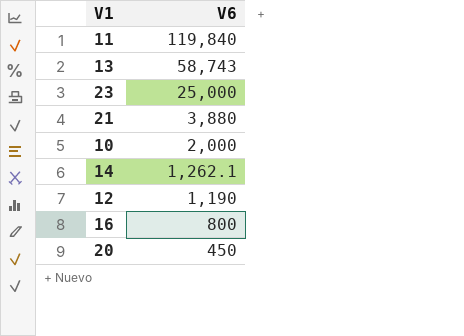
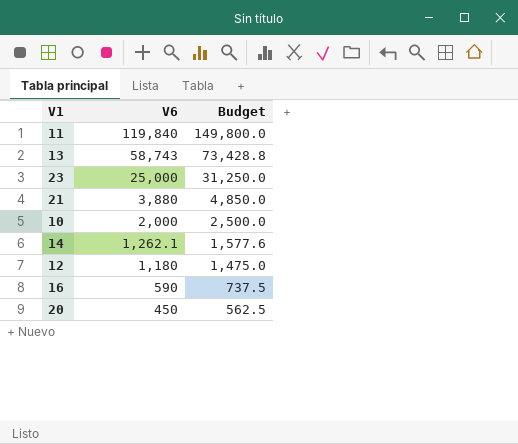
column Budget | formula: none -> [V6] * 1.25
12 | V6: 1,190 -> 1,180
16 | V6: 800 -> 590

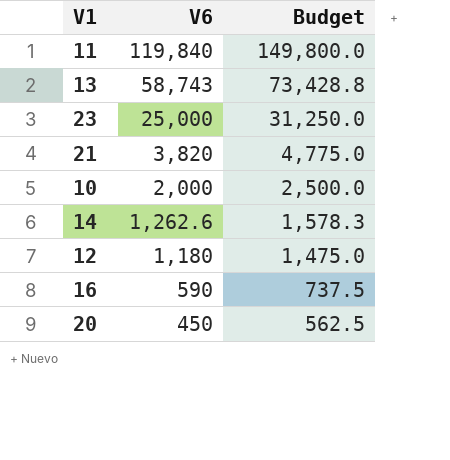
21 | V6: 3,880 -> 3,820
21 | Budget: 4,850.0 -> 4,775.0
14 | V6: 1,262.1 -> 1,262.6
14 | Budget: 1,577.6 -> 1,578.3

